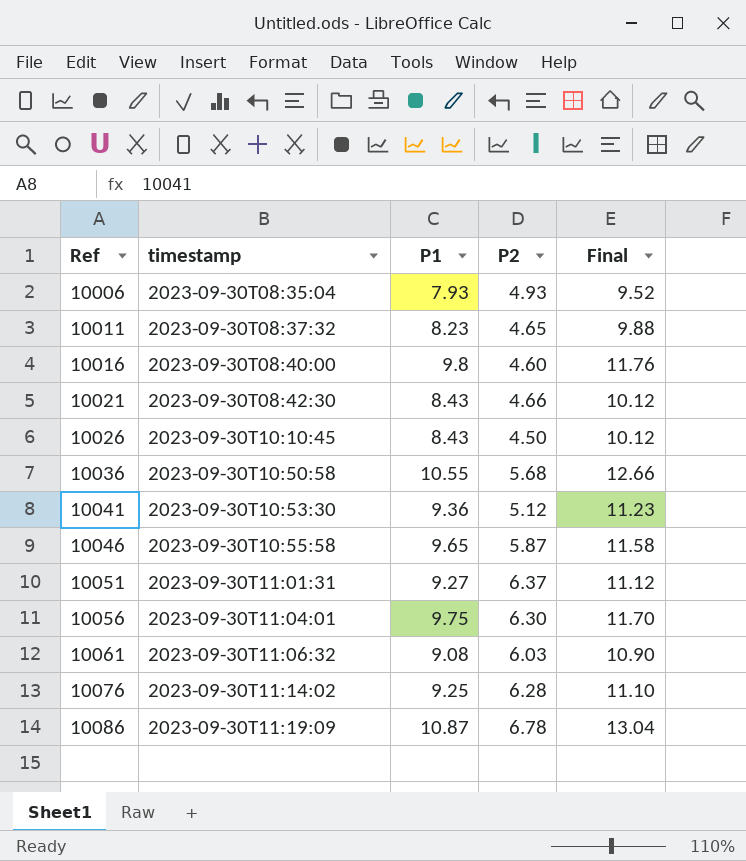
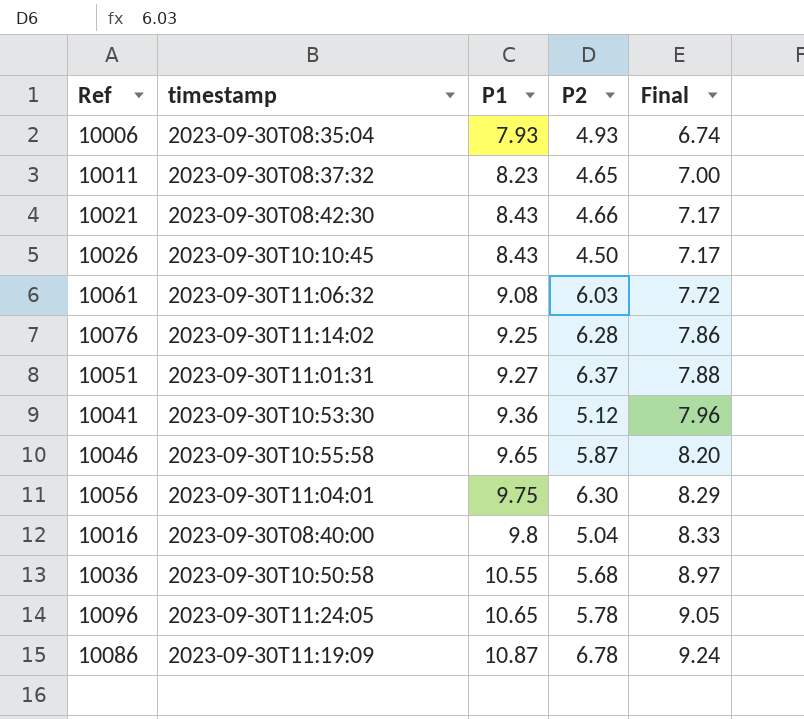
row order: Ref ascending -> P1 ascending
column Final | formula: [P1] * 1.2 -> [P1] * 0.85
10016 | P2: 4.60 -> 5.04
row 10096: none -> 2023-09-30T11:24:05 | 10.65 | 5.78 | 9.05

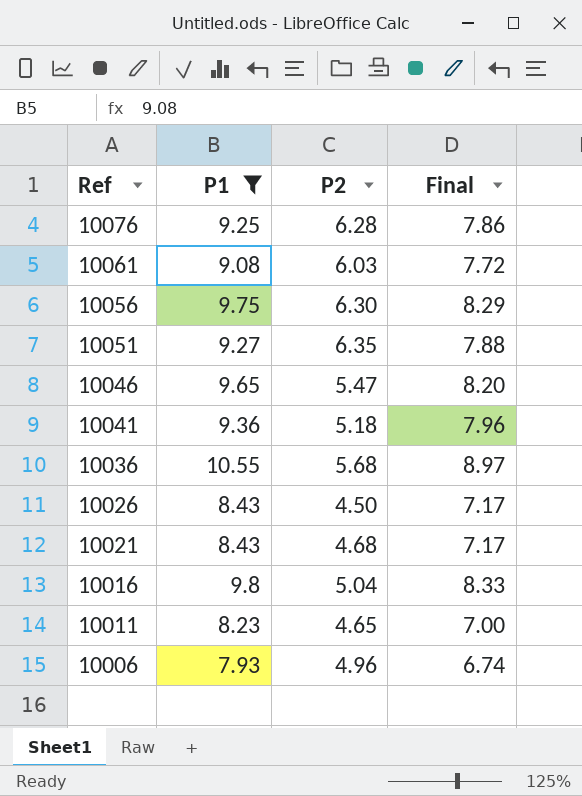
filter: none -> P1 <= 10.55
row order: P1 ascending -> Ref descending
column timestamp | position: 2 -> none
10051 | P2: 6.37 -> 6.35
10046 | P2: 5.87 -> 5.47
10041 | P2: 5.12 -> 5.18
10021 | P2: 4.66 -> 4.68
10006 | P2: 4.93 -> 4.96

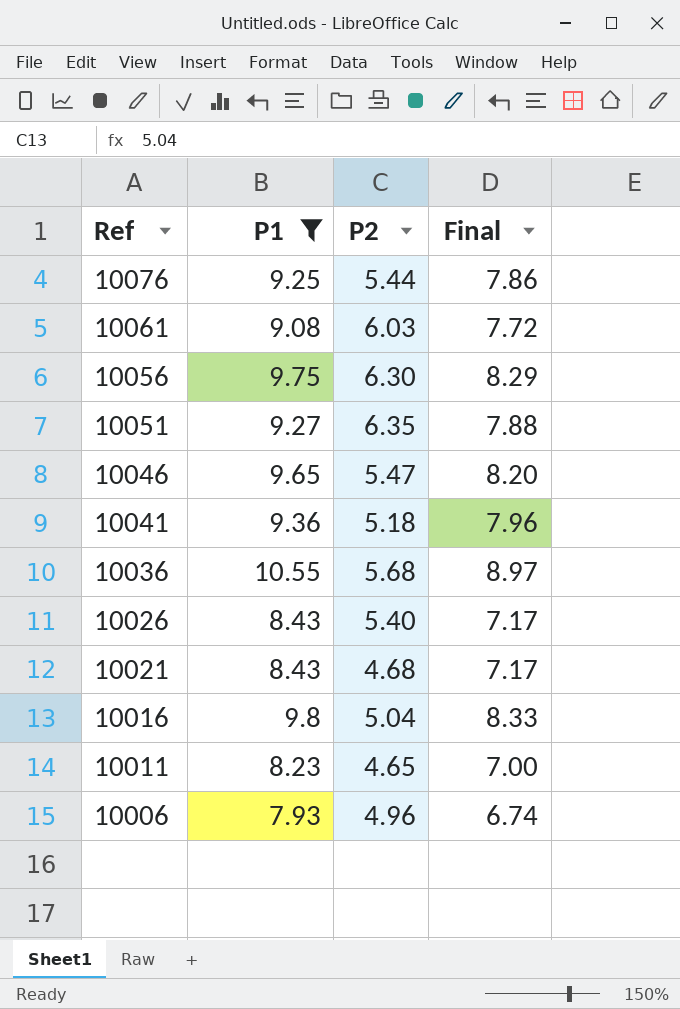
10076 | P2: 6.28 -> 5.44
10026 | P2: 4.50 -> 5.40

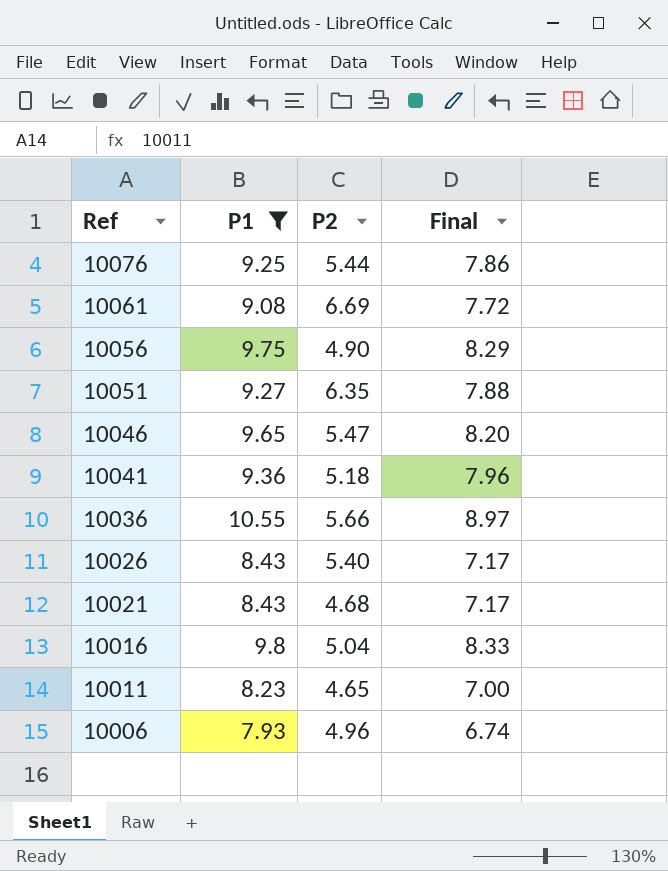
10061 | P2: 6.03 -> 6.69
10056 | P2: 6.30 -> 4.90
10036 | P2: 5.68 -> 5.66

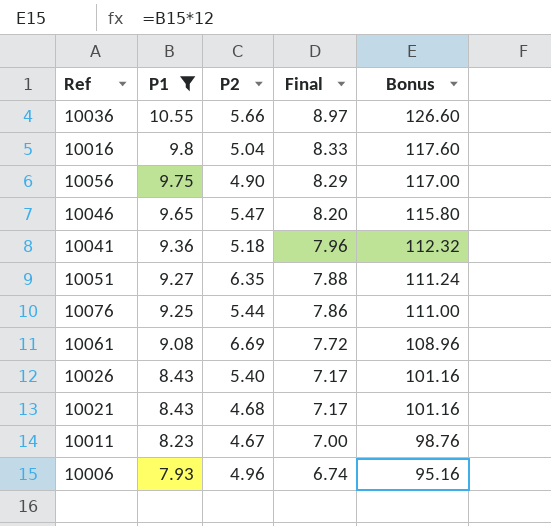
row order: Ref descending -> P1 descending
column Bonus | formula: none -> [P1] * 12
10011 | P2: 4.65 -> 4.67

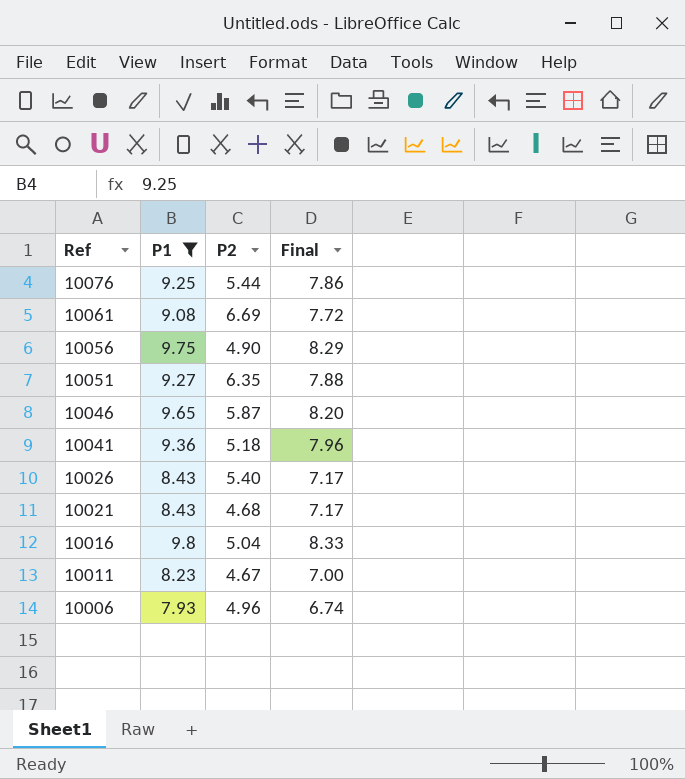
row order: P1 descending -> Ref descending
column Bonus | formula: [P1] * 12 -> none
row 10036: 10.55 | 5.66 | 8.97 | 126.60 -> none
10046 | P2: 5.47 -> 5.87

